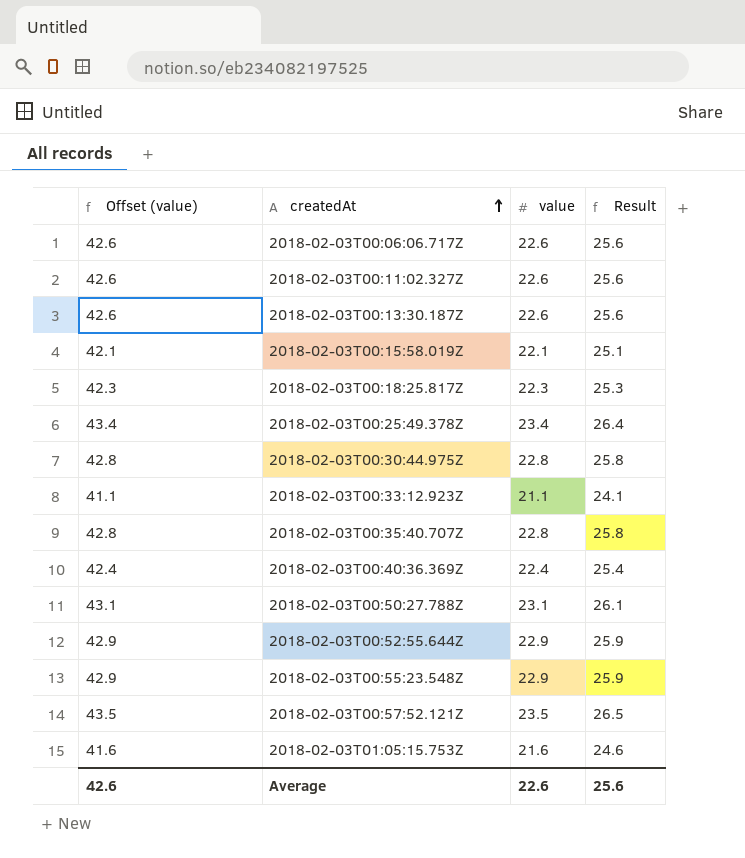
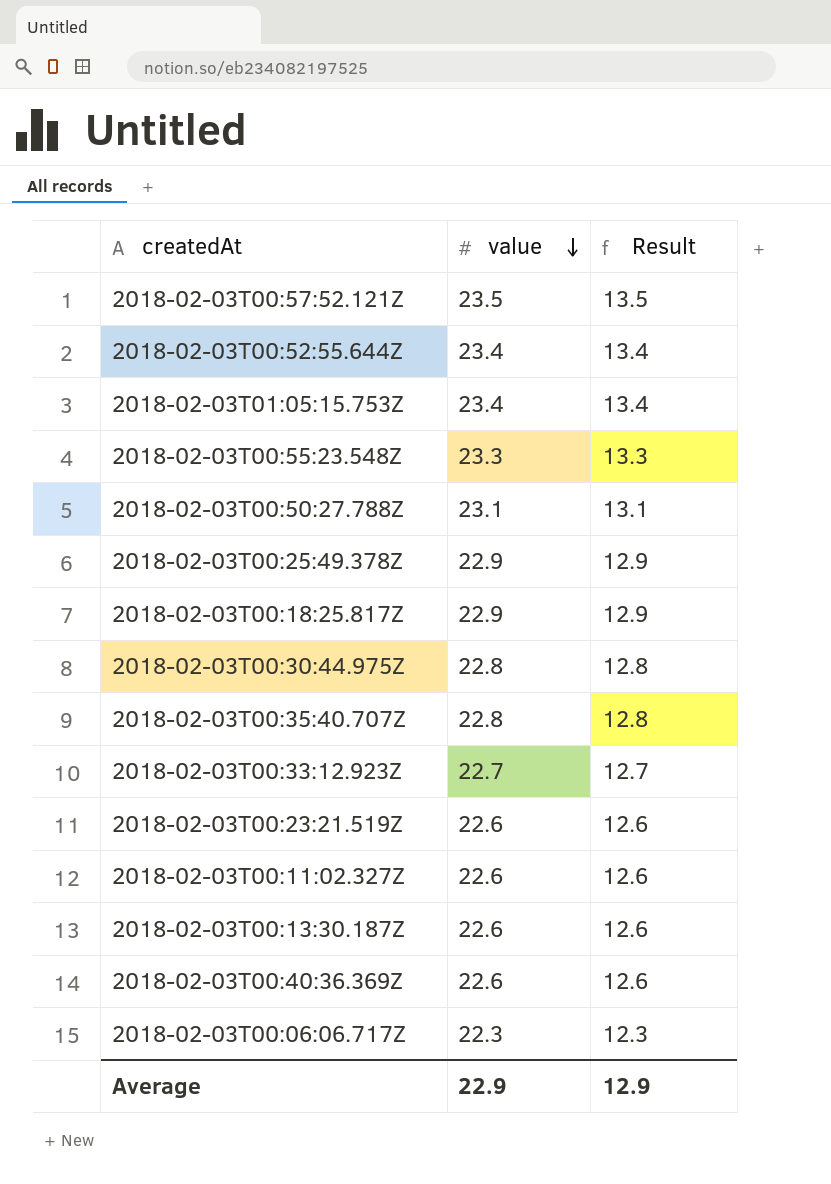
row order: createdAt ascending -> value descending
column Offset (value) | formula: [value] + 20 -> none
column Result | formula: [value] + 3 -> [value] - 10
row 2018-02-03T00:15:58.019Z: 42.1 | 22.1 | 25.1 -> none
2018-02-03T00:52:55.644Z | value: 22.9 -> 23.4
2018-02-03T01:05:15.753Z | value: 21.6 -> 23.4
2018-02-03T00:55:23.548Z | value: 22.9 -> 23.3
2018-02-03T00:25:49.378Z | value: 23.4 -> 22.9
2018-02-03T00:18:25.817Z | value: 22.3 -> 22.9
2018-02-03T00:33:12.923Z | value: 21.1 -> 22.7
row 2018-02-03T00:23:21.519Z: none -> 22.6 | 12.6
2018-02-03T00:40:36.369Z | value: 22.4 -> 22.6
2018-02-03T00:06:06.717Z | value: 22.6 -> 22.3
Average | value: 22.6 -> 22.9
Average | Result: 25.6 -> 12.9

